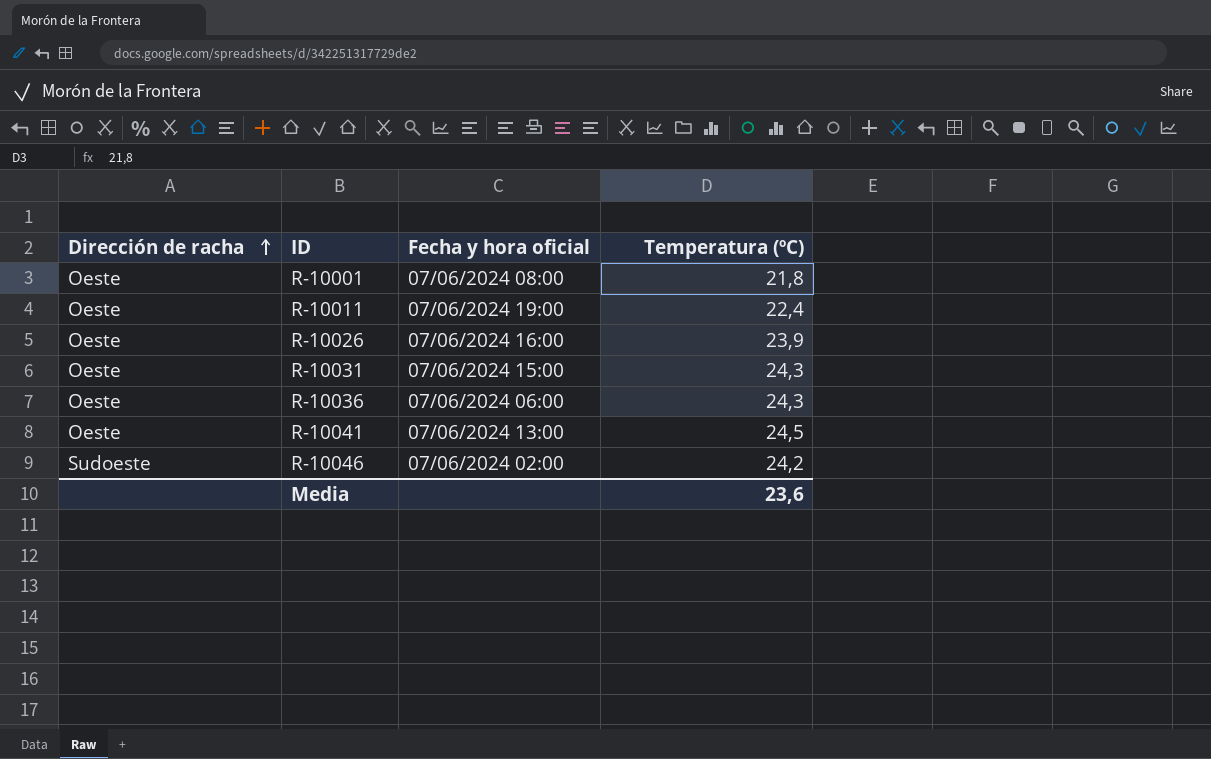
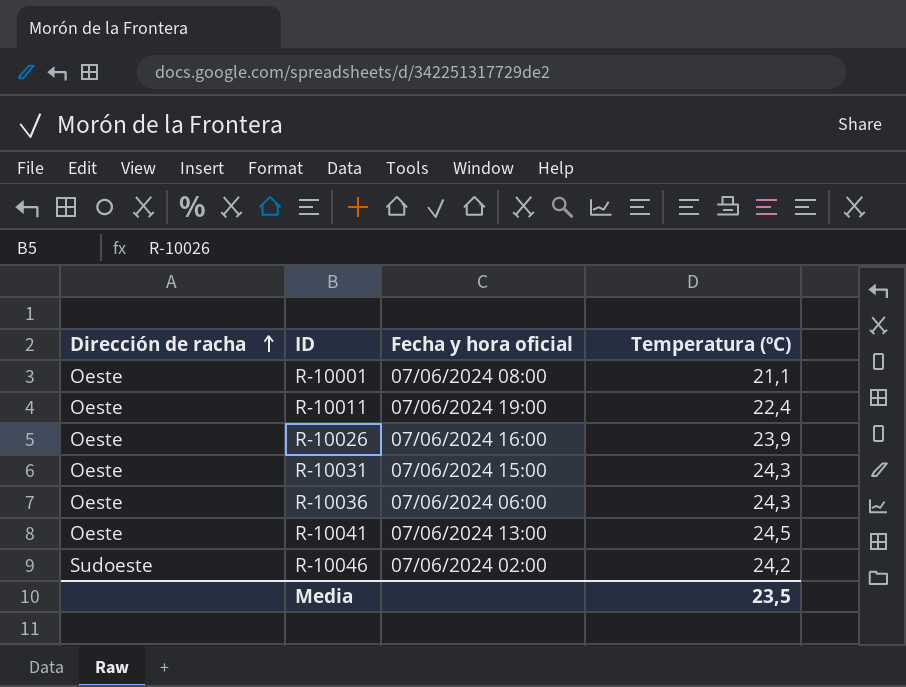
R-10001 | Temperatura (ºC): 21,8 -> 21,1
Media | Temperatura (ºC): 23,6 -> 23,5

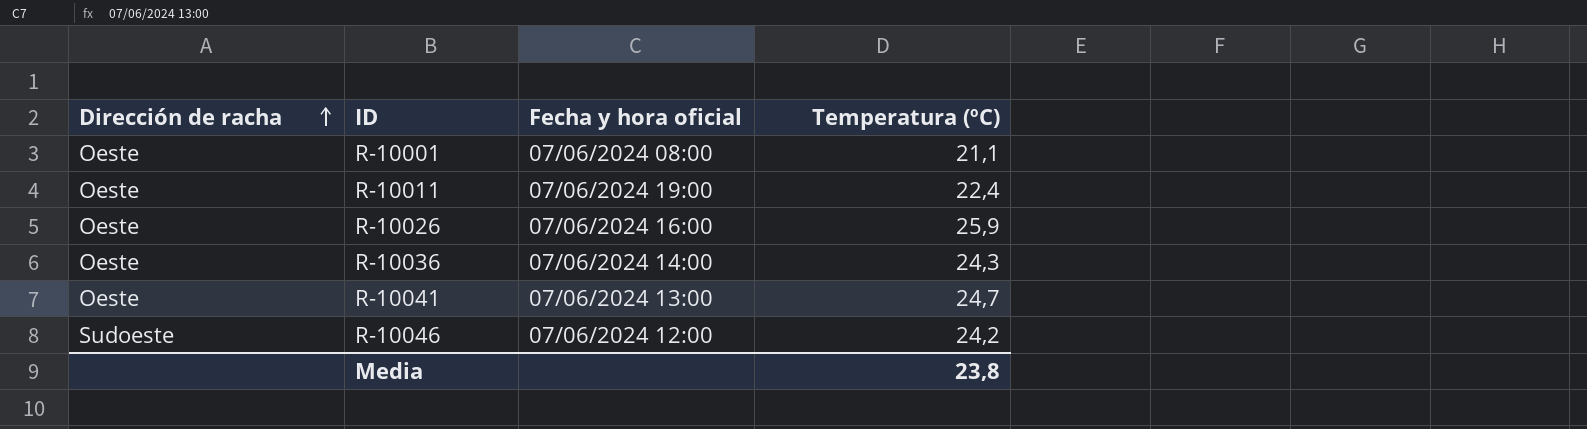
row R-10031: Oeste | 07/06/2024 15:00 | 24,3 -> none
R-10026 | Temperatura (ºC): 23,9 -> 25,9
R-10036 | Fecha y hora oficial: 07/06/2024 06:00 -> 07/06/2024 14:00
R-10041 | Temperatura (ºC): 24,5 -> 24,7
R-10046 | Fecha y hora oficial: 07/06/2024 02:00 -> 07/06/2024 12:00
Media | Temperatura (ºC): 23,5 -> 23,8

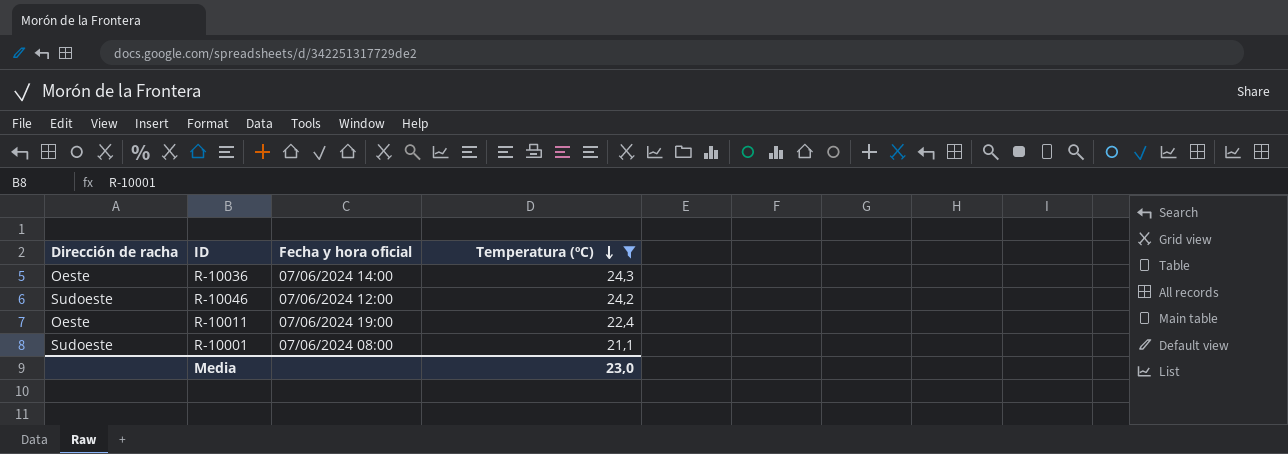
filter: none -> Temperatura (ºC) <= 24,3
row order: Dirección de racha ascending -> Temperatura (ºC) descending
R-10001 | Dirección de racha: Oeste -> Sudoeste
Media | Temperatura (ºC): 23,8 -> 23,0

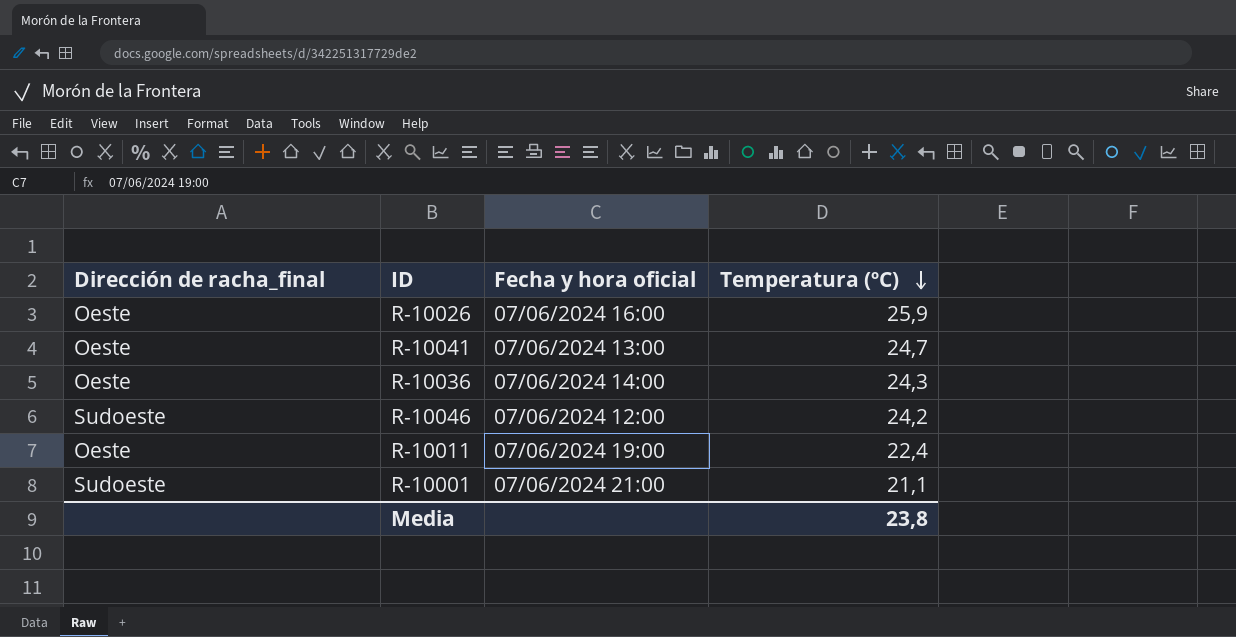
filter: Temperatura (ºC) <= 24,3 -> none
column name: Dirección de racha -> Dirección de racha_final
R-10001 | Fecha y hora oficial: 07/06/2024 08:00 -> 07/06/2024 21:00
Media | Temperatura (ºC): 23,0 -> 23,8

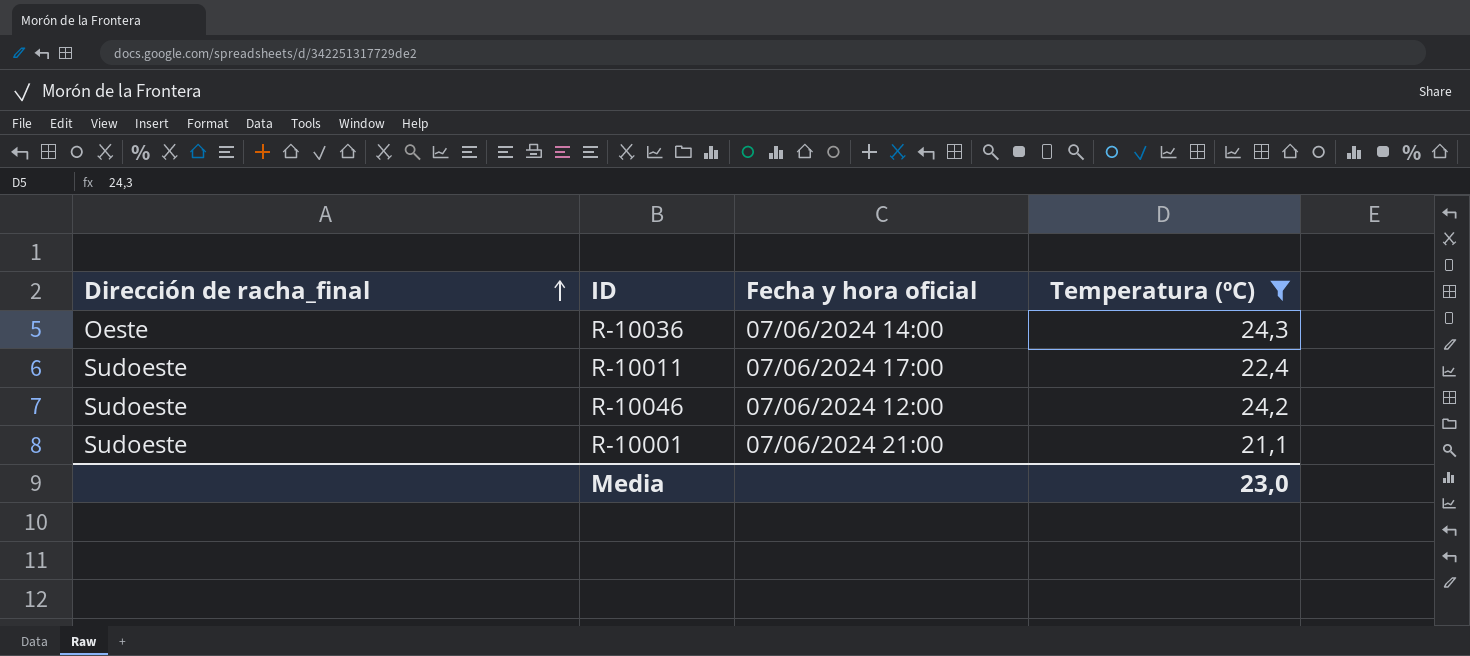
filter: none -> Temperatura (ºC) <= 24,3
row order: Temperatura (ºC) descending -> Dirección de racha_final ascending
R-10011 | Dirección de racha_final: Oeste -> Sudoeste
R-10011 | Fecha y hora oficial: 07/06/2024 19:00 -> 07/06/2024 17:00
Media | Temperatura (ºC): 23,8 -> 23,0

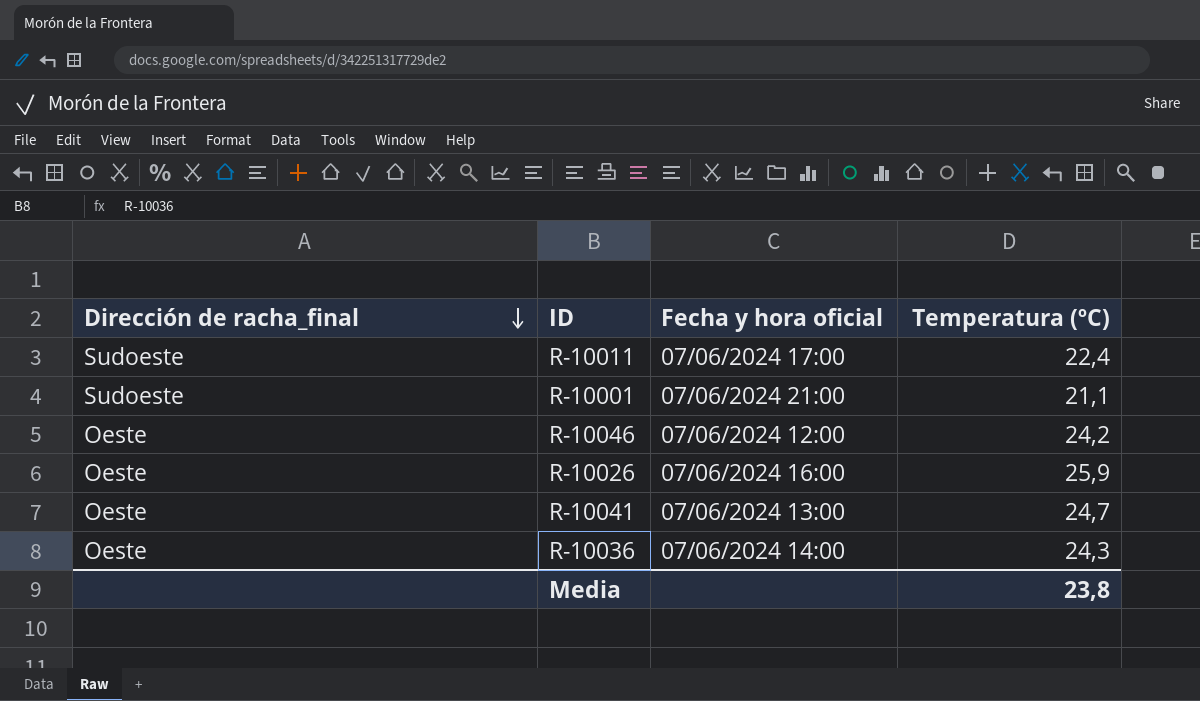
filter: Temperatura (ºC) <= 24,3 -> none
row order: Dirección de racha_final ascending -> Dirección de racha_final descending
R-10046 | Dirección de racha_final: Sudoeste -> Oeste
Media | Temperatura (ºC): 23,0 -> 23,8

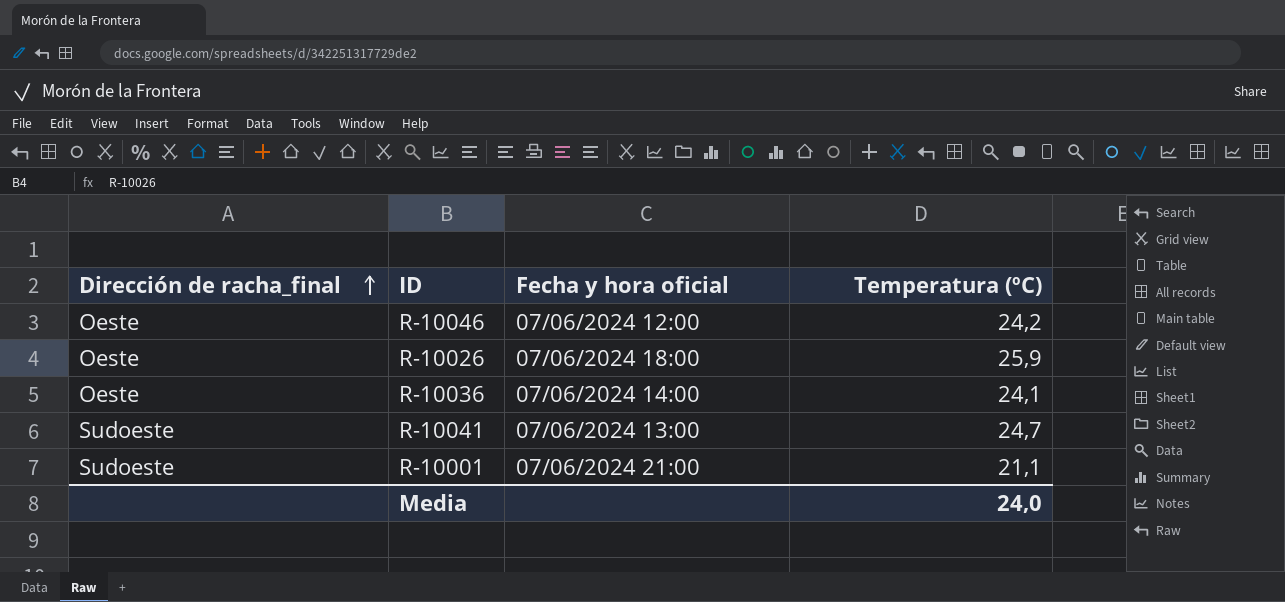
row order: Dirección de racha_final descending -> Dirección de racha_final ascending
row R-10011: Sudoeste | 07/06/2024 17:00 | 22,4 -> none
R-10026 | Fecha y hora oficial: 07/06/2024 16:00 -> 07/06/2024 18:00
R-10036 | Temperatura (ºC): 24,3 -> 24,1
R-10041 | Dirección de racha_final: Oeste -> Sudoeste
Media | Temperatura (ºC): 23,8 -> 24,0

